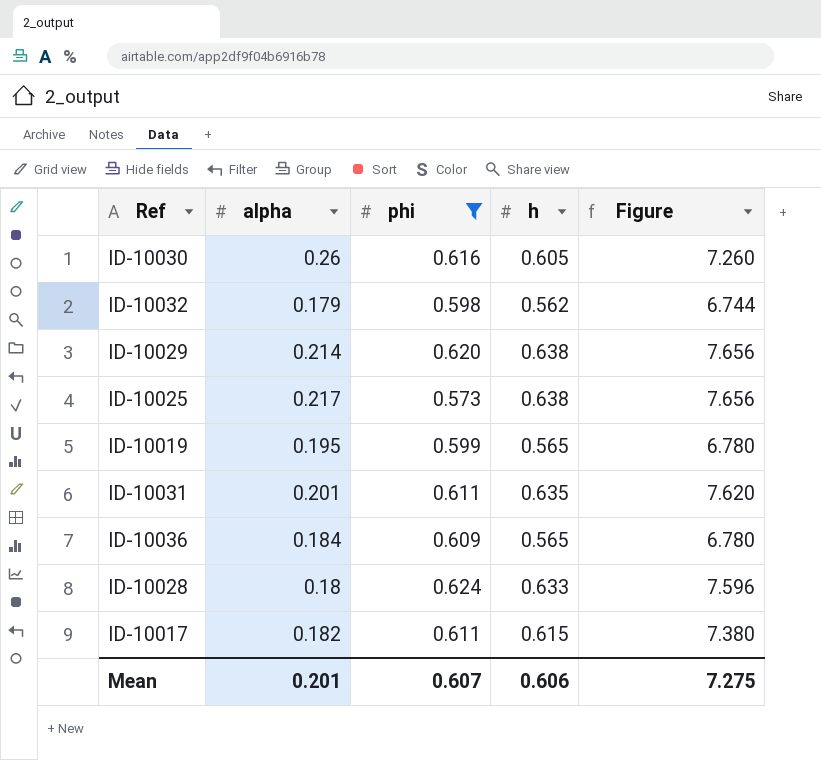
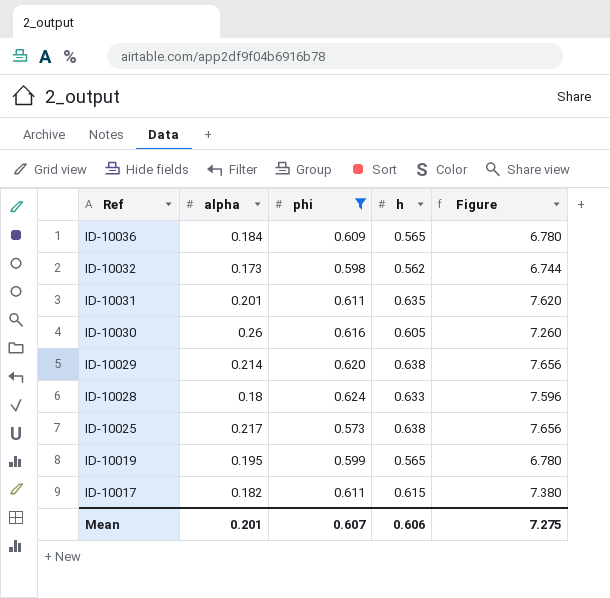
row order: none -> Ref descending
ID-10032 | alpha: 0.179 -> 0.173

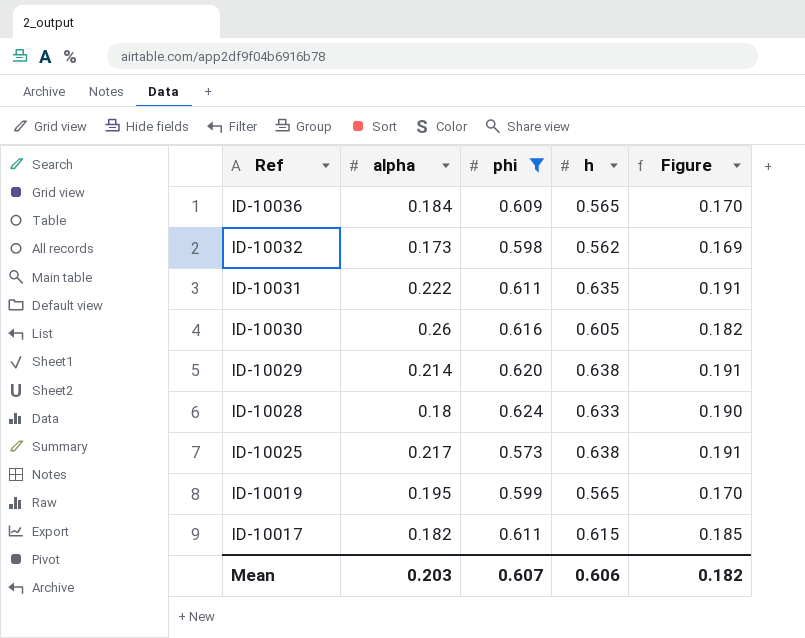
column Figure | formula: [h] * 12 -> [h] * 0.3
ID-10031 | alpha: 0.201 -> 0.222
Mean | alpha: 0.201 -> 0.203
Mean | Figure: 7.275 -> 0.182

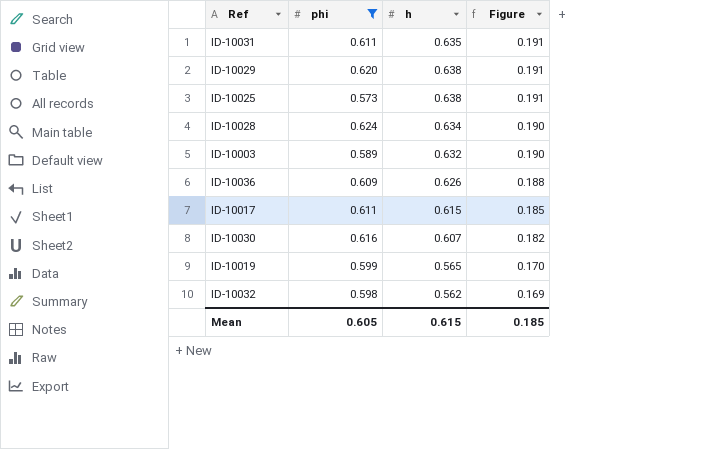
row order: Ref descending -> Figure descending
column alpha | position: 2 -> none
ID-10028 | h: 0.633 -> 0.634
row ID-10003: none -> 0.589 | 0.632 | 0.190
ID-10036 | h: 0.565 -> 0.626
ID-10036 | Figure: 0.170 -> 0.188
ID-10030 | h: 0.605 -> 0.607
Mean | phi: 0.607 -> 0.605
Mean | h: 0.606 -> 0.615
Mean | Figure: 0.182 -> 0.185

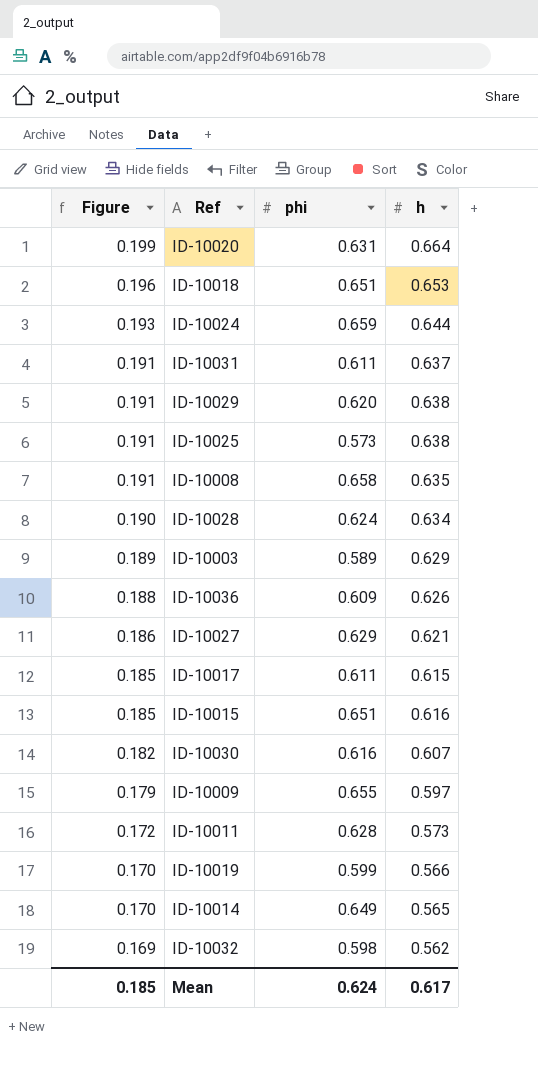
filter: phi <= 0.624 -> none
column Figure | position: 4 -> 1
ID-10031 | h: 0.635 -> 0.637
ID-10003 | Figure: 0.190 -> 0.189
ID-10003 | h: 0.632 -> 0.629
ID-10019 | h: 0.565 -> 0.566
Mean | phi: 0.605 -> 0.624
Mean | h: 0.615 -> 0.617

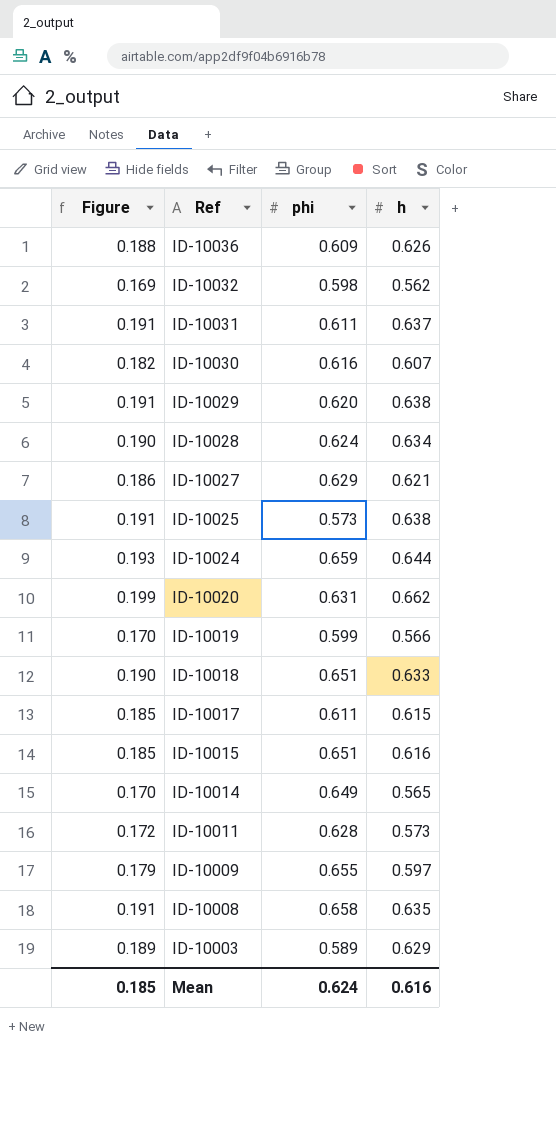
row order: Figure descending -> Ref descending
ID-10020 | h: 0.664 -> 0.662
ID-10018 | Figure: 0.196 -> 0.190
ID-10018 | h: 0.653 -> 0.633
Mean | h: 0.617 -> 0.616

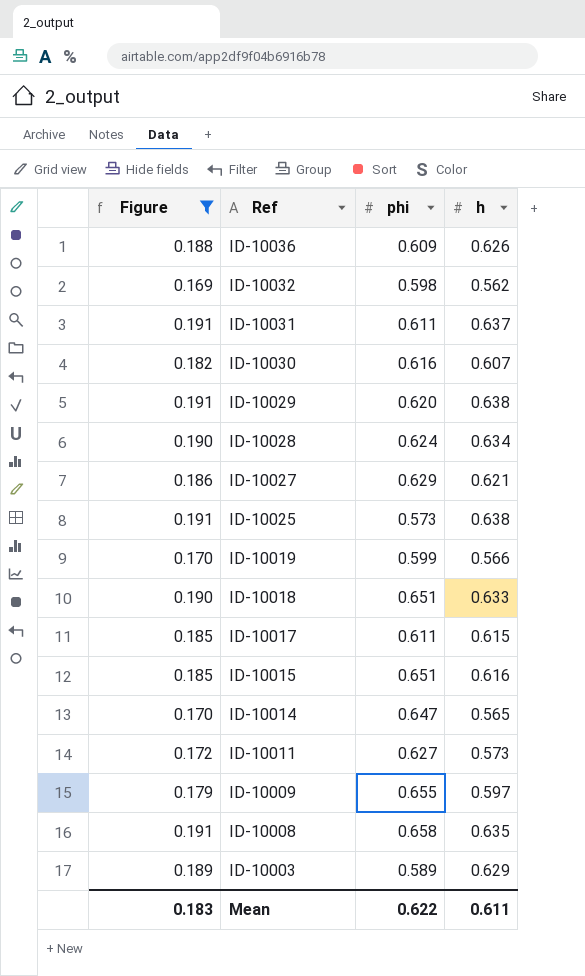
filter: none -> Figure <= 0.191
ID-10014 | phi: 0.649 -> 0.647
ID-10011 | phi: 0.628 -> 0.627
Mean | Figure: 0.185 -> 0.183
Mean | phi: 0.624 -> 0.622
Mean | h: 0.616 -> 0.611

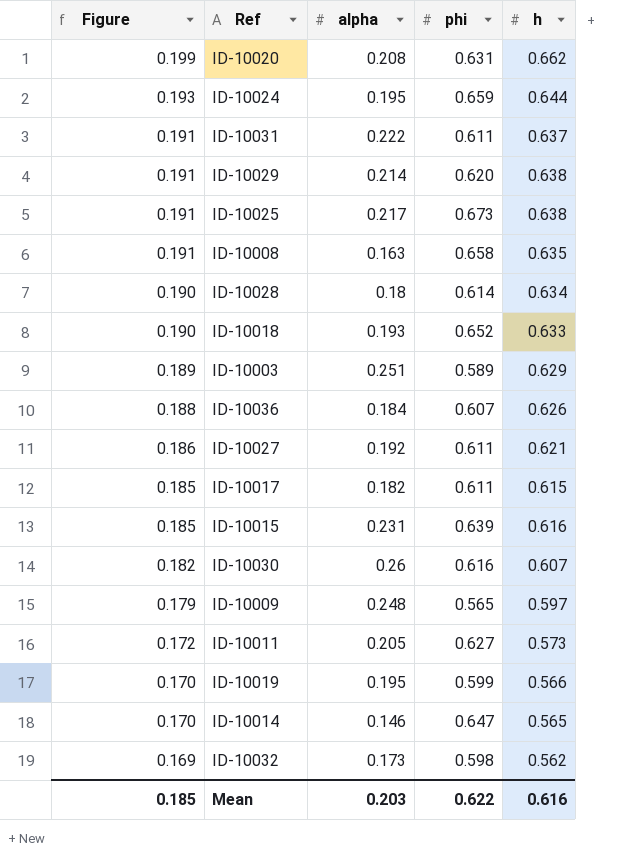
filter: Figure <= 0.191 -> none
row order: Ref descending -> Figure descending
column alpha | position: none -> 3
ID-10025 | phi: 0.573 -> 0.673
ID-10028 | phi: 0.624 -> 0.614
ID-10018 | phi: 0.651 -> 0.652
ID-10036 | phi: 0.609 -> 0.607
ID-10027 | phi: 0.629 -> 0.611
ID-10015 | phi: 0.651 -> 0.639
ID-10009 | phi: 0.655 -> 0.565
Mean | Figure: 0.183 -> 0.185
Mean | h: 0.611 -> 0.616

